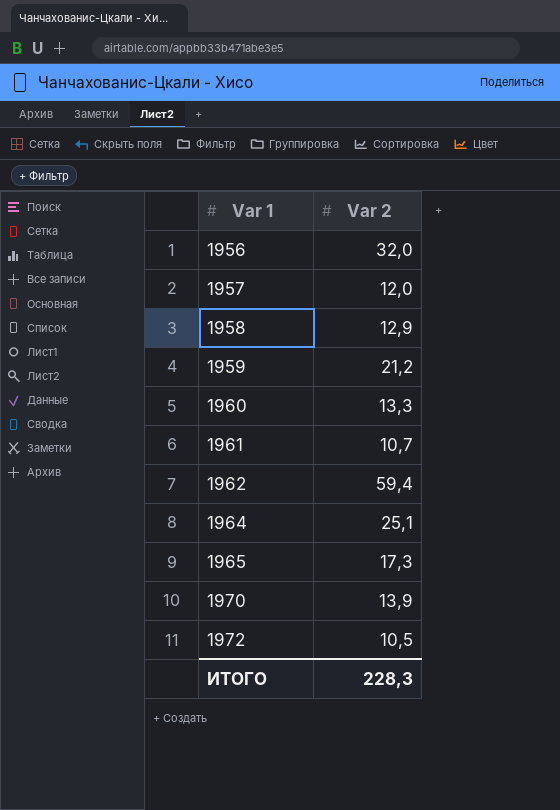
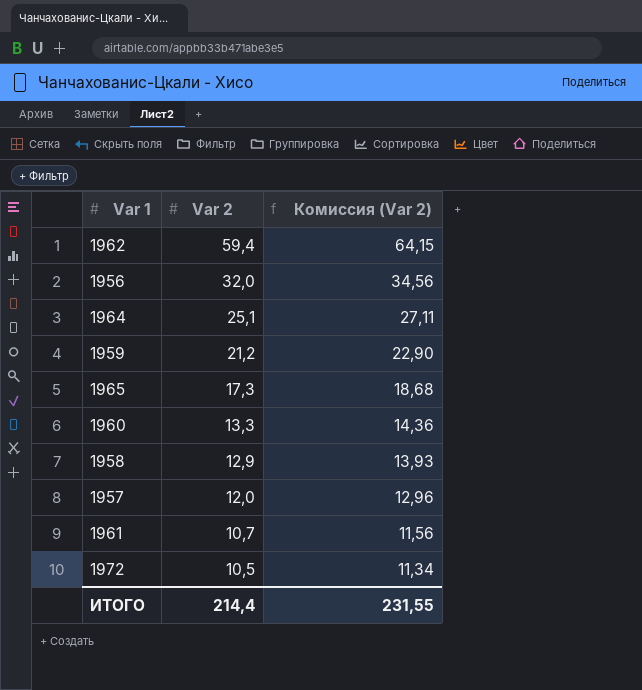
row order: Var 1 ascending -> Var 2 descending
column Комиссия (Var 2) | formula: none -> [Var 2] * 1,08
row 1970: 13,9 -> none
ИТОГО | Var 2: 228,3 -> 214,4

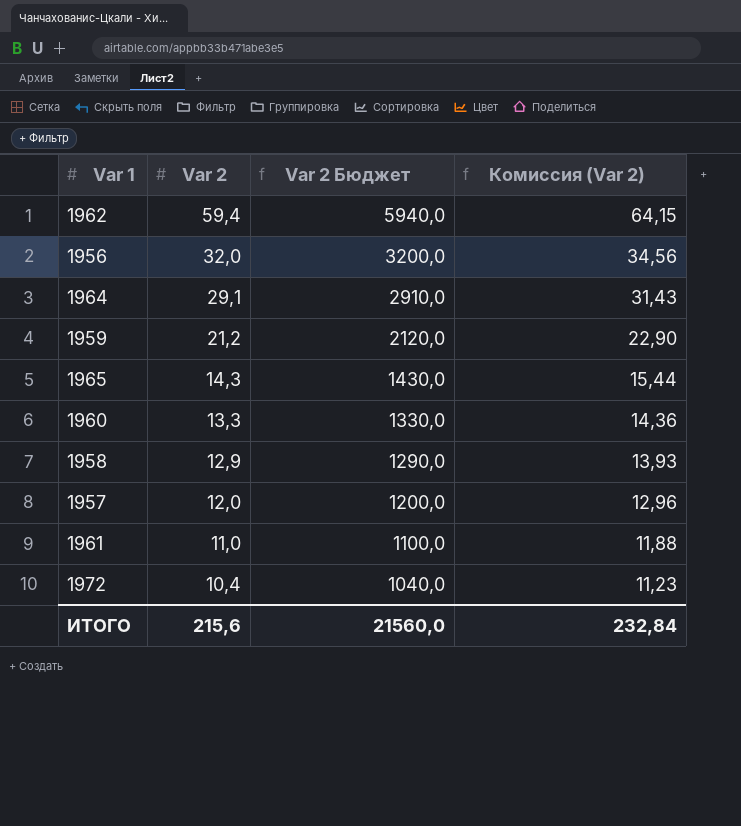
column Var 2 Бюджет | formula: none -> [Var 2] * 100
1964 | Var 2: 25,1 -> 29,1
1964 | Комиссия (Var 2): 27,11 -> 31,43
1965 | Var 2: 17,3 -> 14,3
1965 | Комиссия (Var 2): 18,68 -> 15,44
1961 | Var 2: 10,7 -> 11,0
1961 | Комиссия (Var 2): 11,56 -> 11,88
1972 | Var 2: 10,5 -> 10,4
1972 | Комиссия (Var 2): 11,34 -> 11,23
ИТОГО | Var 2: 214,4 -> 215,6
ИТОГО | Комиссия (Var 2): 231,55 -> 232,84

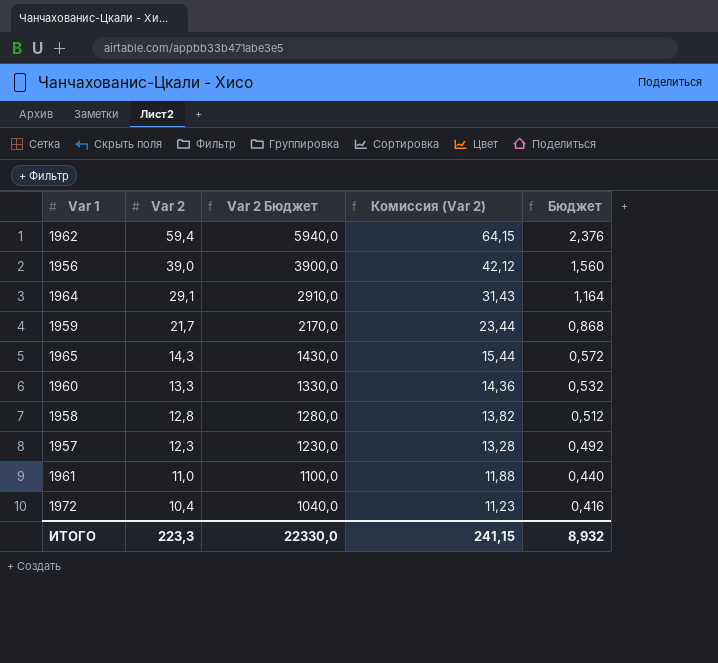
column Бюджет | formula: none -> [Var 2] * 0,04
1956 | Var 2: 32,0 -> 39,0
1956 | Var 2 Бюджет: 3200,0 -> 3900,0
1956 | Комиссия (Var 2): 34,56 -> 42,12
1959 | Var 2: 21,2 -> 21,7
1959 | Var 2 Бюджет: 2120,0 -> 2170,0
1959 | Комиссия (Var 2): 22,90 -> 23,44
1958 | Var 2: 12,9 -> 12,8
1958 | Var 2 Бюджет: 1290,0 -> 1280,0
1958 | Комиссия (Var 2): 13,93 -> 13,82
1957 | Var 2: 12,0 -> 12,3
1957 | Var 2 Бюджет: 1200,0 -> 1230,0
1957 | Комиссия (Var 2): 12,96 -> 13,28
ИТОГО | Var 2: 215,6 -> 223,3
ИТОГО | Var 2 Бюджет: 21560,0 -> 22330,0
ИТОГО | Комиссия (Var 2): 232,84 -> 241,15

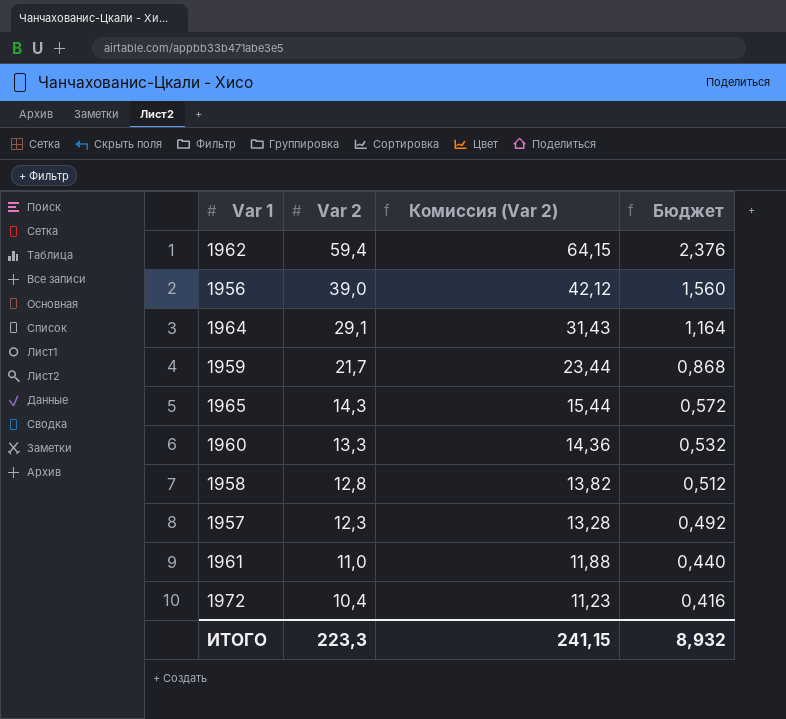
column Var 2 Бюджет | formula: [Var 2] * 100 -> none

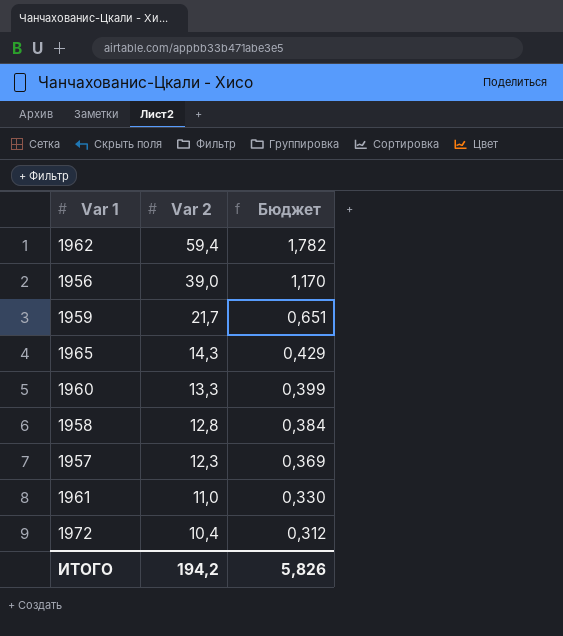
column Комиссия (Var 2) | formula: [Var 2] * 1,08 -> none
column Бюджет | formula: [Var 2] * 0,04 -> [Var 2] * 0,03
row 1964: 29,1 | 31,43 | 1,164 -> none
ИТОГО | Var 2: 223,3 -> 194,2
ИТОГО | Бюджет: 8,932 -> 5,826

